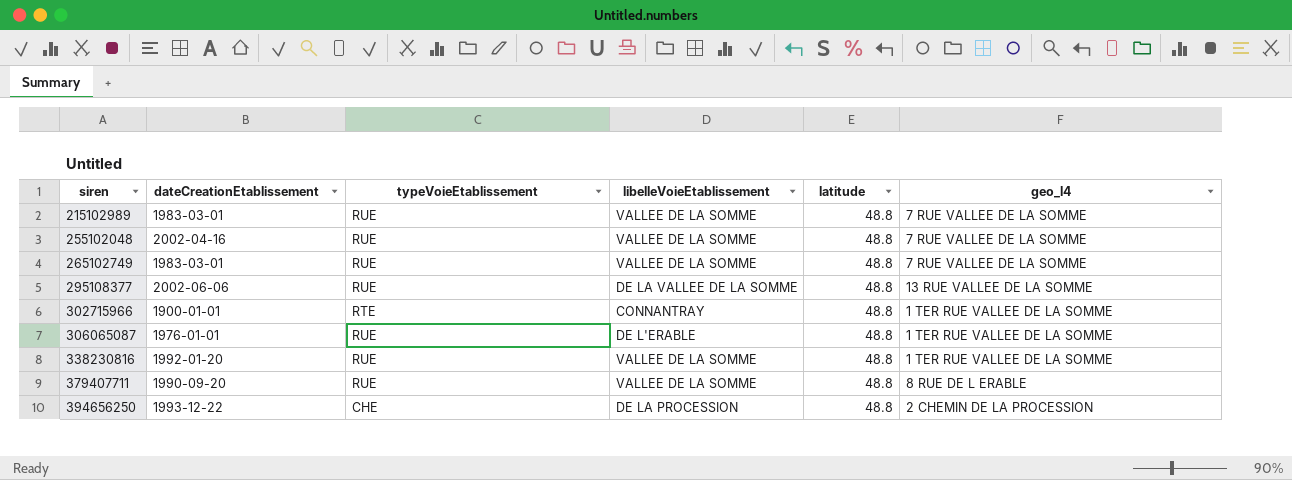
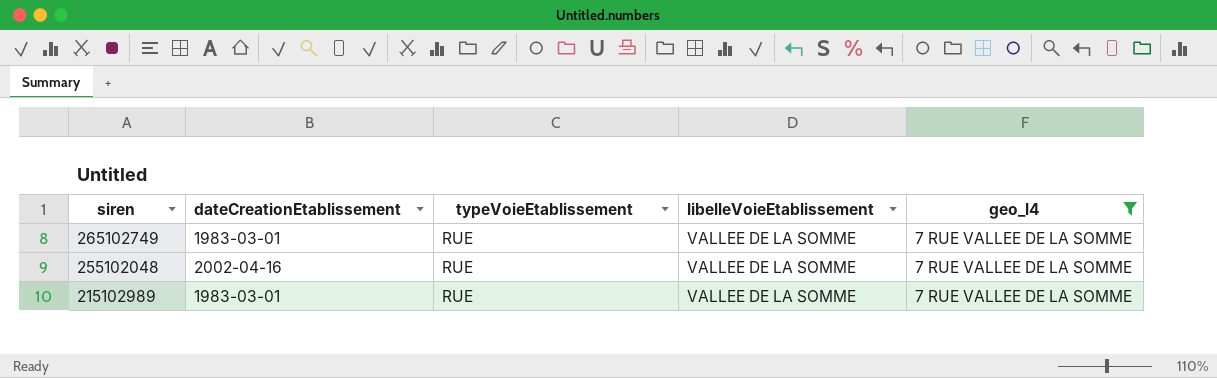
filter: none -> geo_l4 = 7 RUE VALLEE DE LA SOMME
row order: siren ascending -> siren descending
column latitude | position: 5 -> none

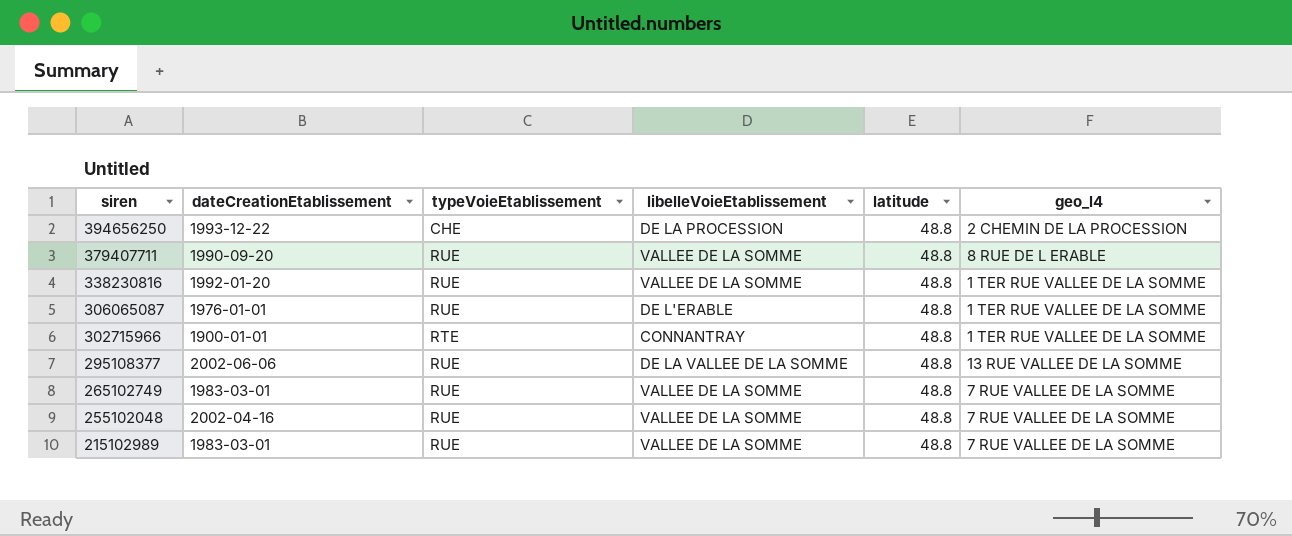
filter: geo_l4 = 7 RUE VALLEE DE LA SOMME -> none
column latitude | position: none -> 5

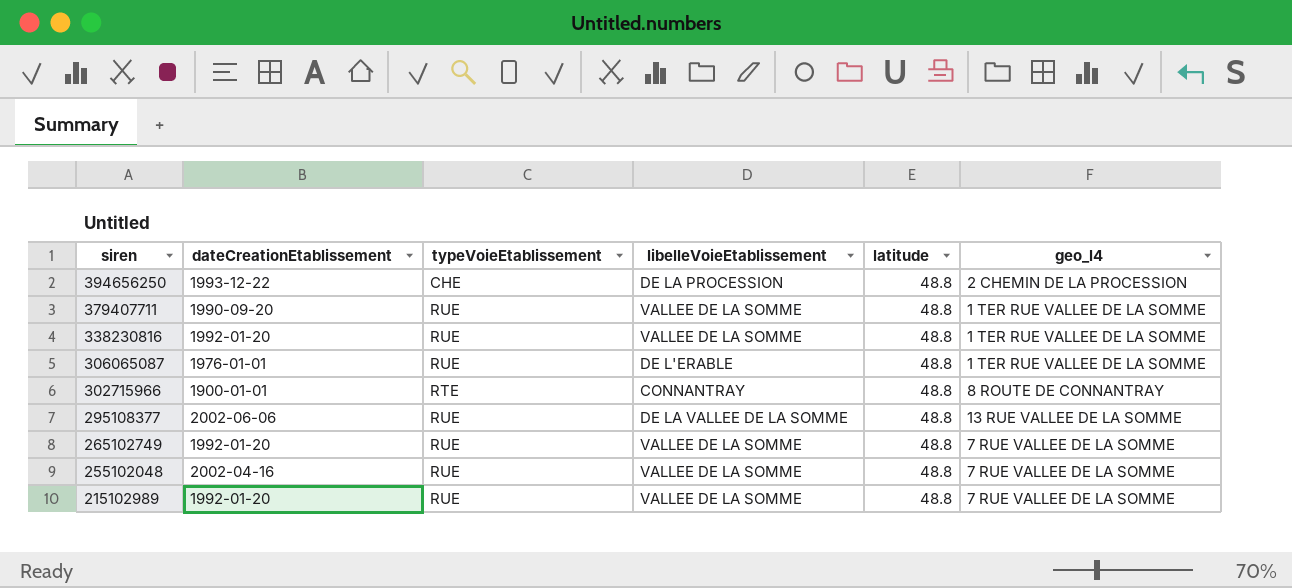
379407711 | geo_l4: 8 RUE DE L ERABLE -> 1 TER RUE VALLEE DE LA SOMME
302715966 | geo_l4: 1 TER RUE VALLEE DE LA SOMME -> 8 ROUTE DE CONNANTRAY
265102749 | dateCreationEtablissement: 1983-03-01 -> 1992-01-20
215102989 | dateCreationEtablissement: 1983-03-01 -> 1992-01-20

